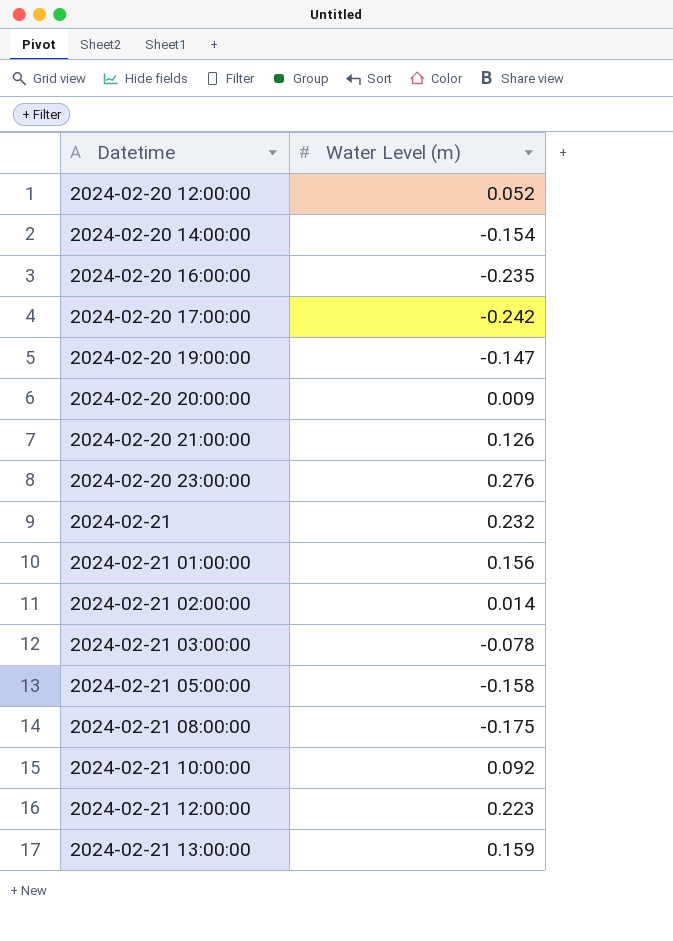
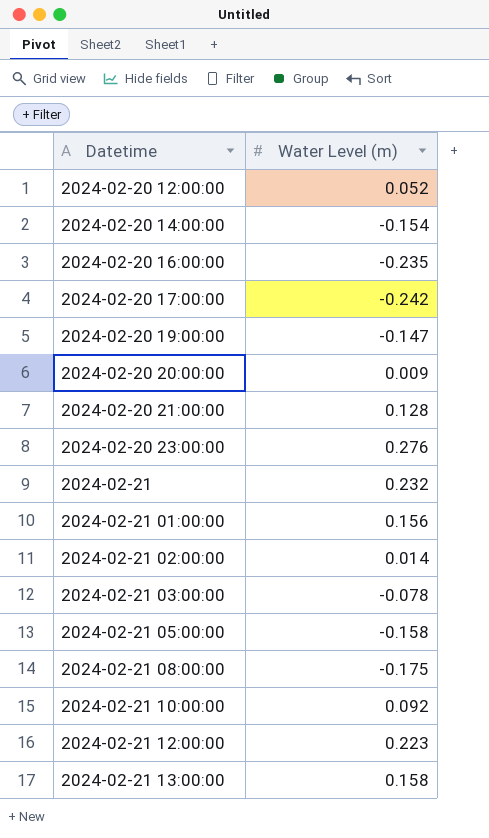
2024-02-20 21:00:00 | Water Level (m): 0.126 -> 0.128
2024-02-21 13:00:00 | Water Level (m): 0.159 -> 0.158

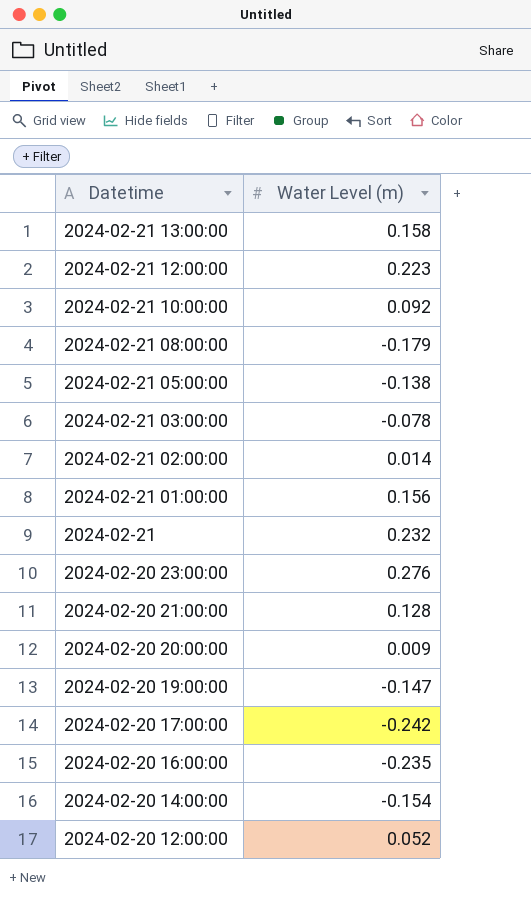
row order: Datetime ascending -> Datetime descending
2024-02-21 08:00:00 | Water Level (m): -0.175 -> -0.179
2024-02-21 05:00:00 | Water Level (m): -0.158 -> -0.138

